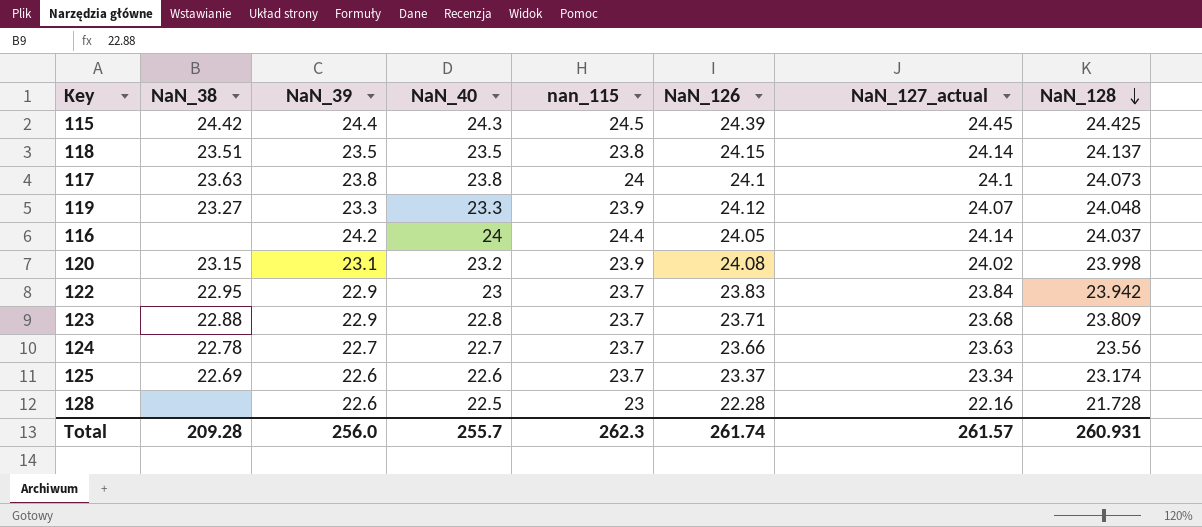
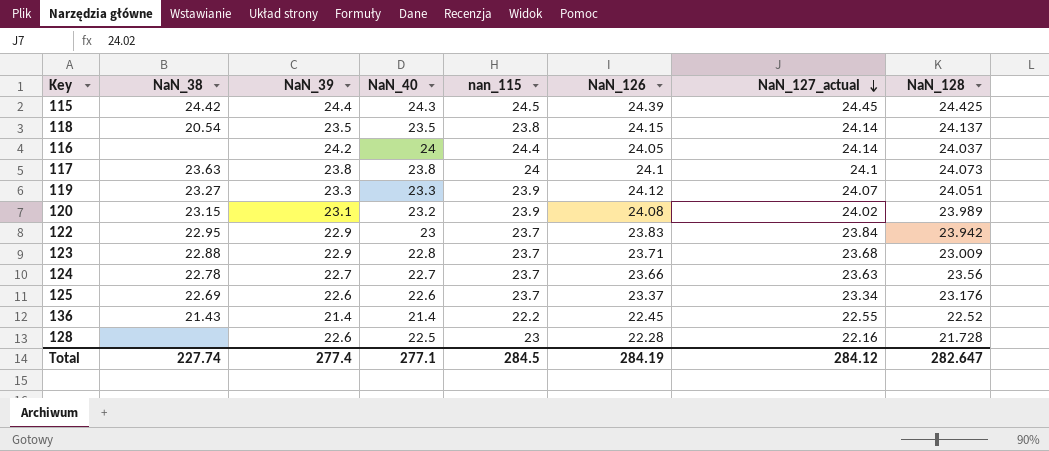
row order: NaN_128 descending -> NaN_127_actual descending
118 | NaN_38: 23.51 -> 20.54
119 | NaN_128: 24.048 -> 24.051
120 | NaN_128: 23.998 -> 23.989
123 | NaN_128: 23.809 -> 23.009
125 | NaN_128: 23.174 -> 23.176
row 136: none -> 21.43 | 21.4 | 21.4 | 22.2 | 22.45 | 22.55 | 22.52
Total | NaN_38: 209.28 -> 227.74
Total | NaN_39: 256.0 -> 277.4
Total | NaN_40: 255.7 -> 277.1
Total | nan_115: 262.3 -> 284.5
Total | NaN_126: 261.74 -> 284.19
Total | NaN_127_actual: 261.57 -> 284.12
Total | NaN_128: 260.931 -> 282.647

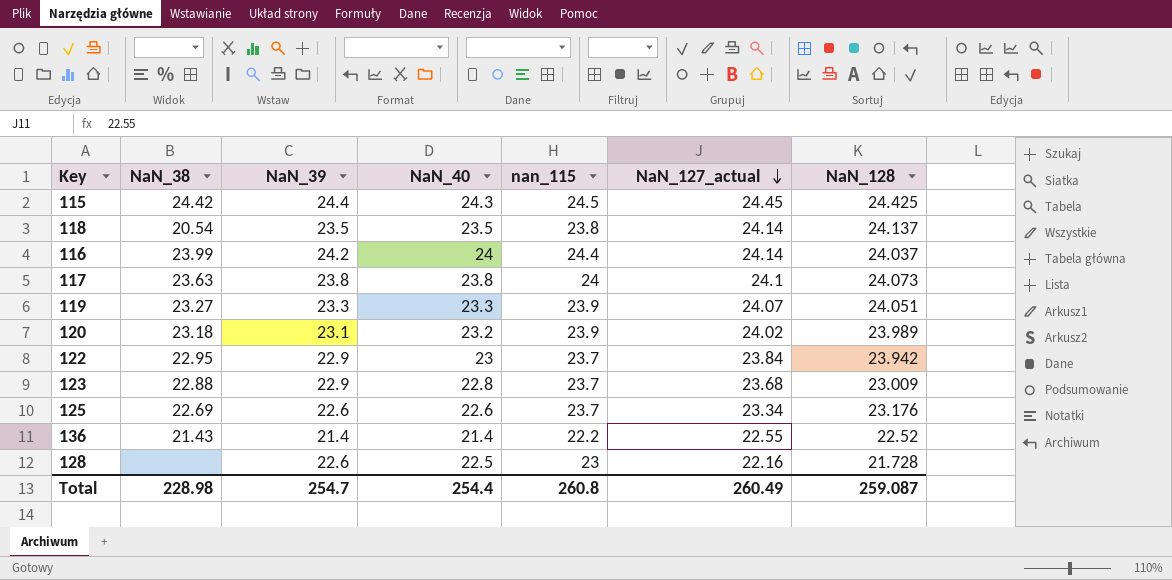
column NaN_126 | position: 6 -> none
row 124: 22.78 | 22.7 | 22.7 | 23.7 | 23.66 | 23.63 | 23.56 -> none
116 | NaN_38: none -> 23.99
120 | NaN_38: 23.15 -> 23.18
Total | NaN_38: 227.74 -> 228.98
Total | NaN_39: 277.4 -> 254.7
Total | NaN_40: 277.1 -> 254.4
Total | nan_115: 284.5 -> 260.8
Total | NaN_127_actual: 284.12 -> 260.49
Total | NaN_128: 282.647 -> 259.087

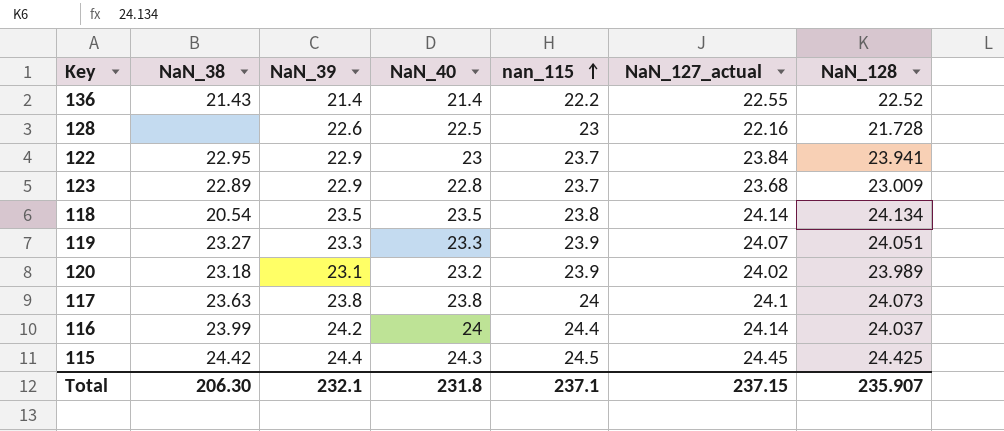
row order: NaN_127_actual descending -> nan_115 ascending
row 125: 22.69 | 22.6 | 22.6 | 23.7 | 23.34 | 23.176 -> none
122 | NaN_128: 23.942 -> 23.941
123 | NaN_38: 22.88 -> 22.89
118 | NaN_128: 24.137 -> 24.134
Total | NaN_38: 228.98 -> 206.30
Total | NaN_39: 254.7 -> 232.1
Total | NaN_40: 254.4 -> 231.8
Total | nan_115: 260.8 -> 237.1
Total | NaN_127_actual: 260.49 -> 237.15
Total | NaN_128: 259.087 -> 235.907

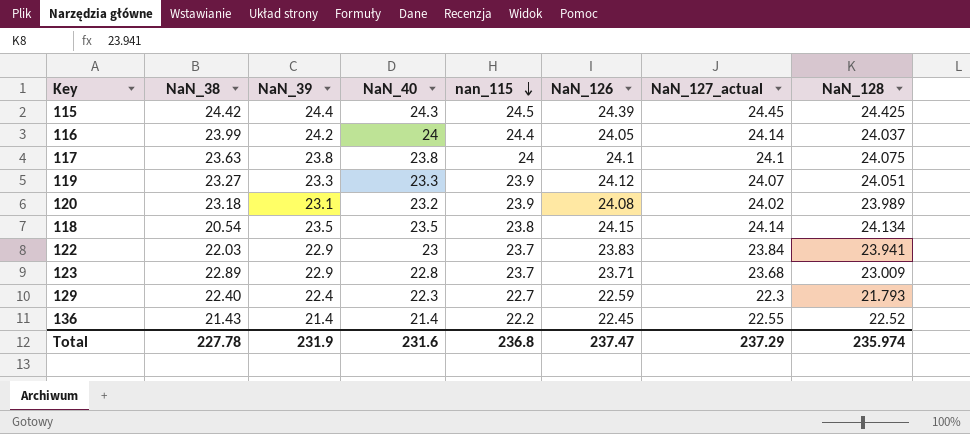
row order: nan_115 ascending -> nan_115 descending
column NaN_126 | position: none -> 6
row 128: none | 22.6 | 22.5 | 23 | 22.16 | 21.728 -> none
117 | NaN_128: 24.073 -> 24.075
122 | NaN_38: 22.95 -> 22.03
row 129: none -> 22.40 | 22.4 | 22.3 | 22.7 | 22.59 | 22.3 | 21.793
Total | NaN_38: 206.30 -> 227.78
Total | NaN_39: 232.1 -> 231.9
Total | NaN_40: 231.8 -> 231.6
Total | nan_115: 237.1 -> 236.8
Total | NaN_127_actual: 237.15 -> 237.29
Total | NaN_128: 235.907 -> 235.974

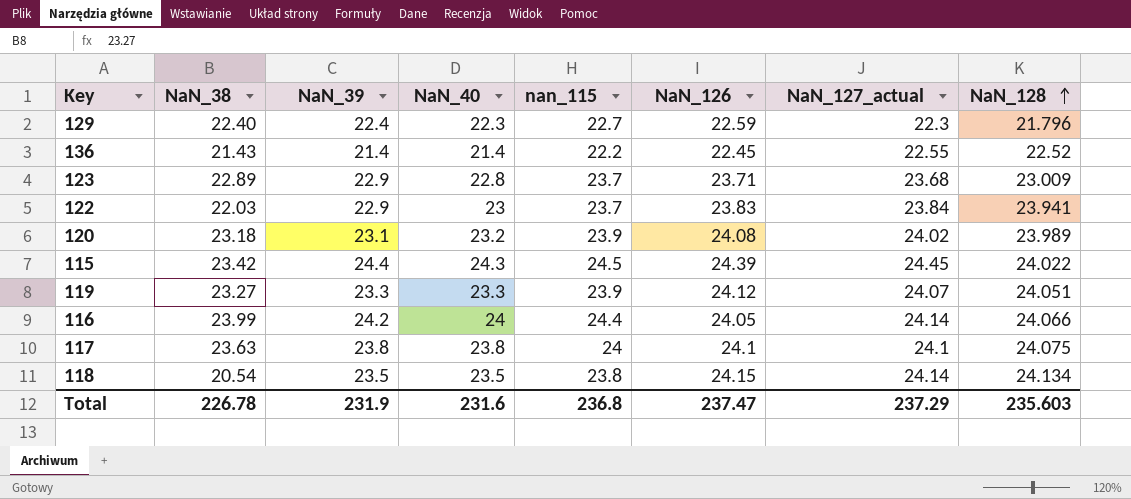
row order: nan_115 descending -> NaN_128 ascending
129 | NaN_128: 21.793 -> 21.796
115 | NaN_38: 24.42 -> 23.42
115 | NaN_128: 24.425 -> 24.022
116 | NaN_128: 24.037 -> 24.066
Total | NaN_38: 227.78 -> 226.78
Total | NaN_128: 235.974 -> 235.603

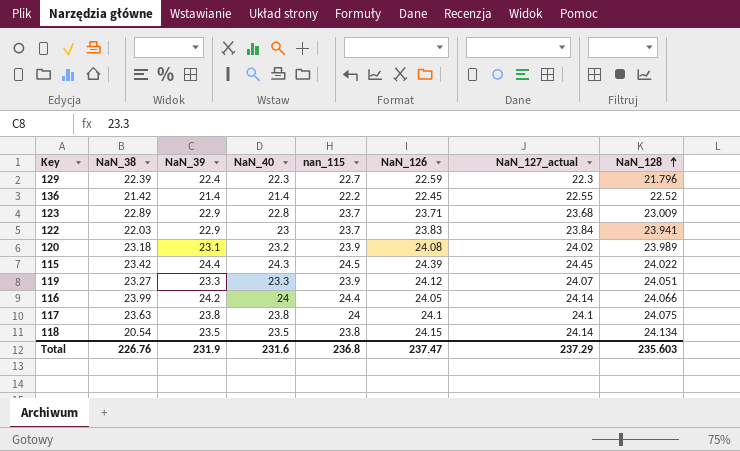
129 | NaN_38: 22.40 -> 22.39
136 | NaN_38: 21.43 -> 21.42
Total | NaN_38: 226.78 -> 226.76

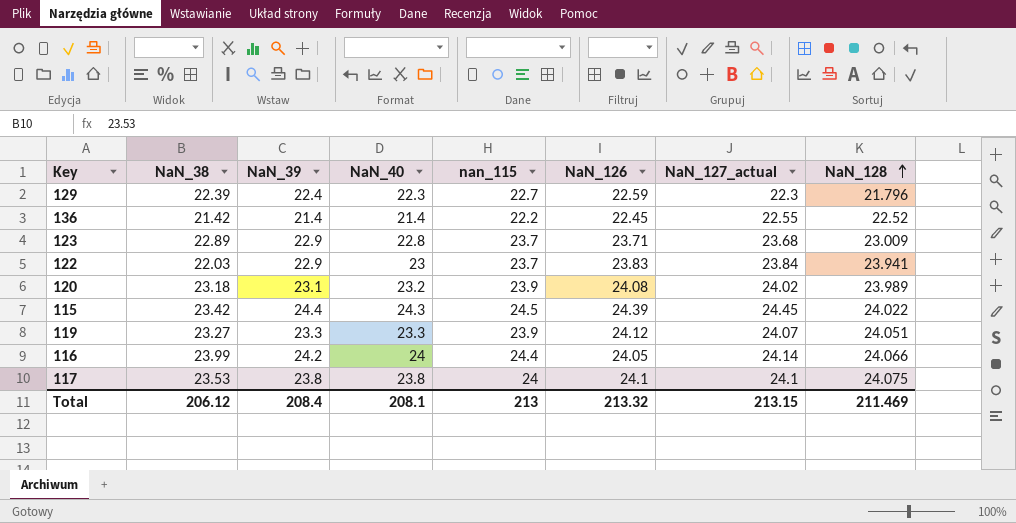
row 118: 20.54 | 23.5 | 23.5 | 23.8 | 24.15 | 24.14 | 24.134 -> none
117 | NaN_38: 23.63 -> 23.53
Total | NaN_38: 226.76 -> 206.12
Total | NaN_39: 231.9 -> 208.4
Total | NaN_40: 231.6 -> 208.1
Total | nan_115: 236.8 -> 213
Total | NaN_126: 237.47 -> 213.32
Total | NaN_127_actual: 237.29 -> 213.15
Total | NaN_128: 235.603 -> 211.469

